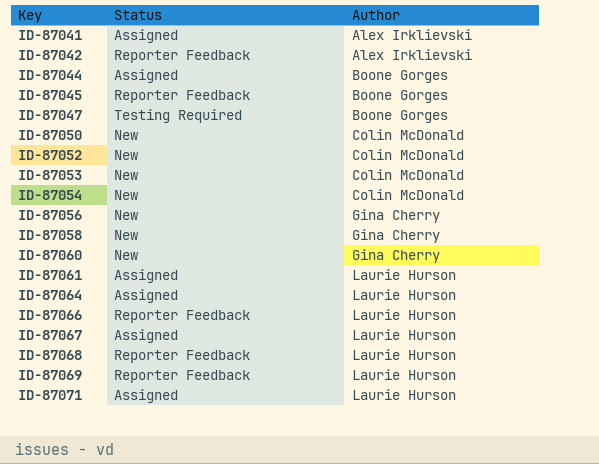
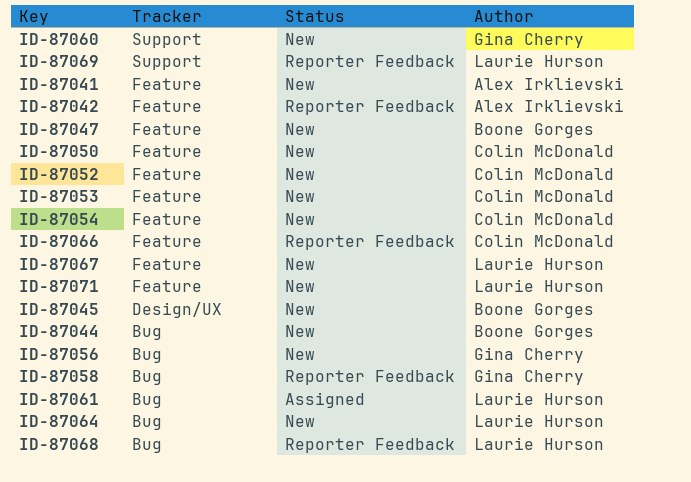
row order: Key ascending -> Tracker descending
column Tracker | position: none -> 2
ID-87041 | Status: Assigned -> New
ID-87047 | Status: Testing Required -> New
ID-87066 | Author: Laurie Hurson -> Colin McDonald
ID-87067 | Status: Assigned -> New
ID-87071 | Status: Assigned -> New
ID-87045 | Status: Reporter Feedback -> New
ID-87044 | Status: Assigned -> New
ID-87058 | Status: New -> Reporter Feedback
ID-87064 | Status: Assigned -> New

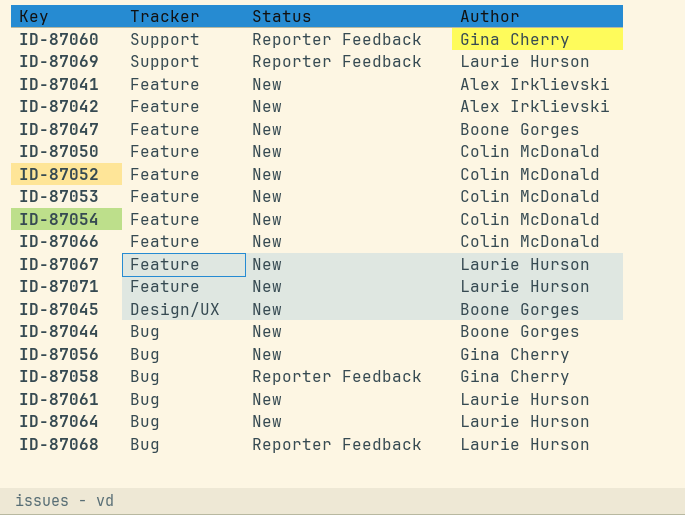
ID-87060 | Status: New -> Reporter Feedback
ID-87042 | Status: Reporter Feedback -> New
ID-87066 | Status: Reporter Feedback -> New
ID-87061 | Status: Assigned -> New

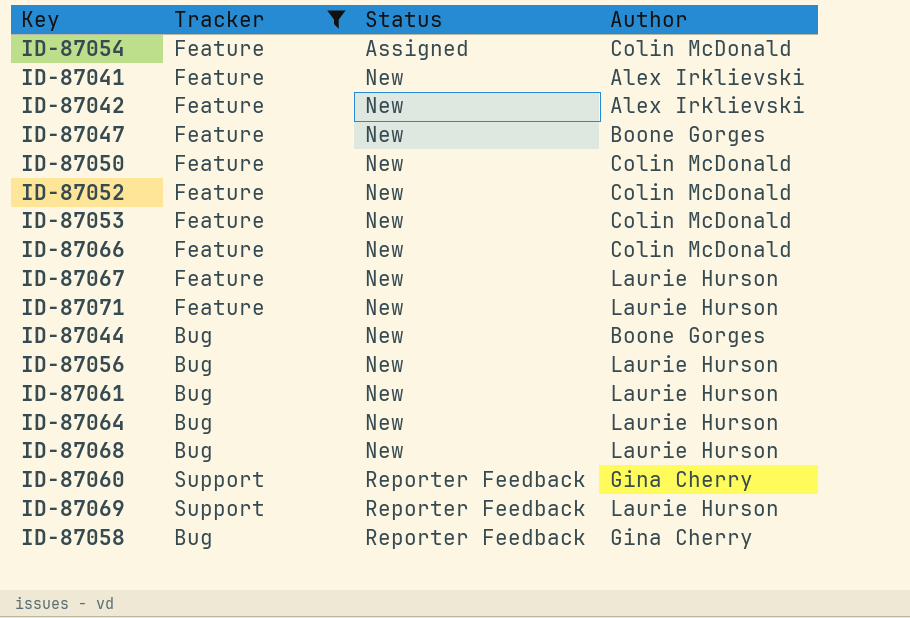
filter: none -> Tracker != Design/UX
row order: Tracker descending -> Status ascending
ID-87054 | Status: New -> Assigned
ID-87056 | Author: Gina Cherry -> Laurie Hurson
ID-87068 | Status: Reporter Feedback -> New

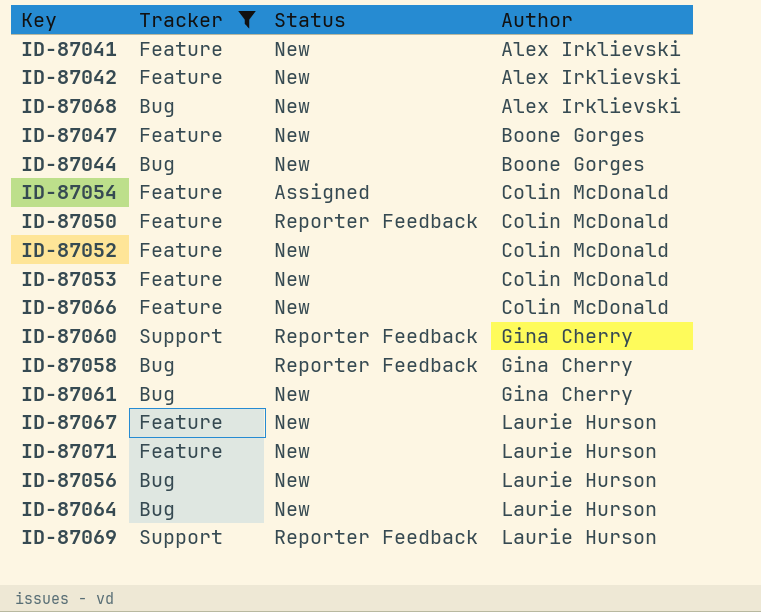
row order: Status ascending -> Author ascending
ID-87068 | Author: Laurie Hurson -> Alex Irklievski
ID-87050 | Status: New -> Reporter Feedback
ID-87061 | Author: Laurie Hurson -> Gina Cherry

